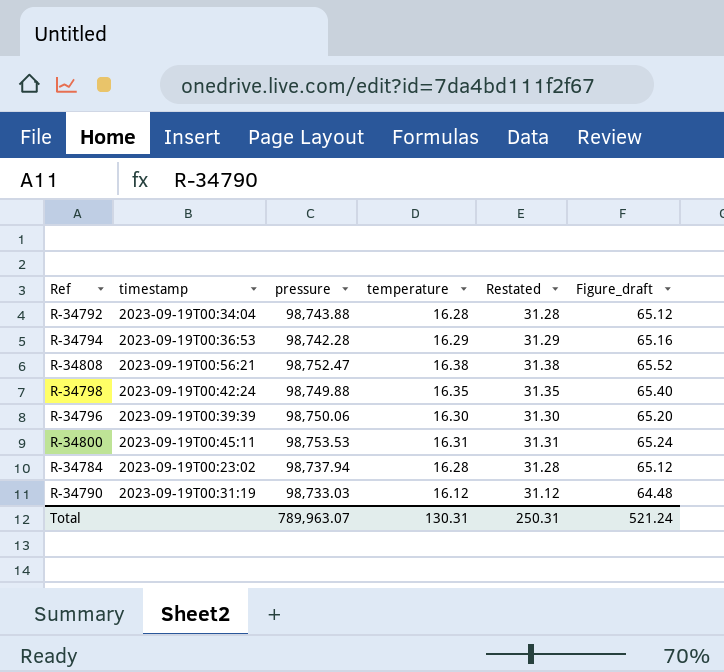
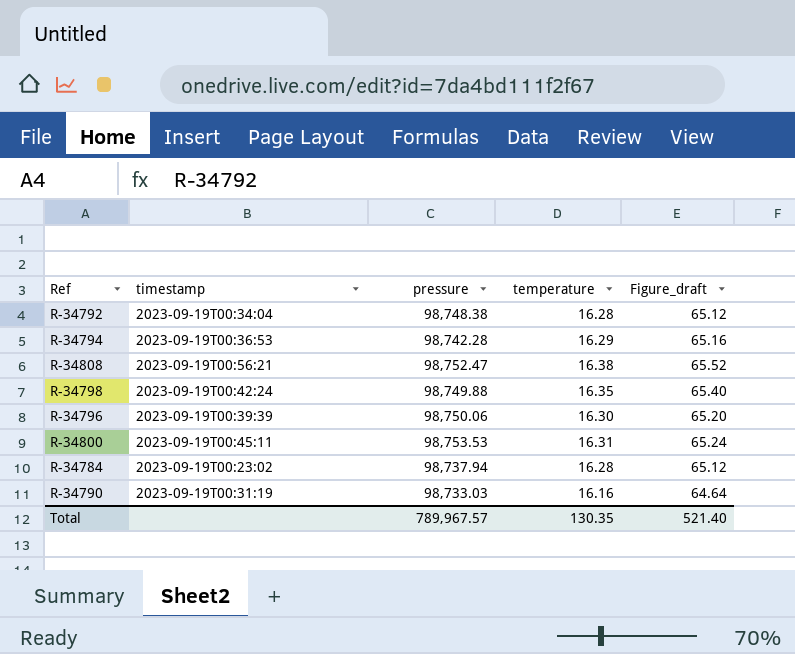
column Restated | formula: [temperature] + 15 -> none
R-34792 | pressure: 98,743.88 -> 98,748.38
R-34790 | temperature: 16.12 -> 16.16
R-34790 | Figure_draft: 64.48 -> 64.64
Total | pressure: 789,963.07 -> 789,967.57
Total | temperature: 130.31 -> 130.35
Total | Figure_draft: 521.24 -> 521.40

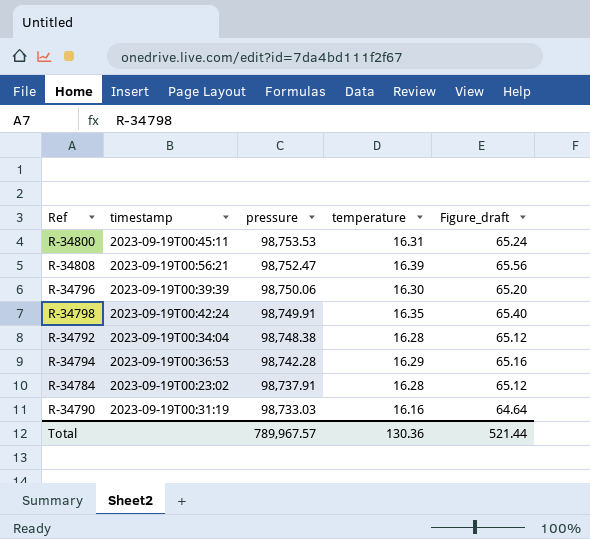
row order: none -> pressure descending
R-34808 | temperature: 16.38 -> 16.39
R-34808 | Figure_draft: 65.52 -> 65.56
R-34798 | pressure: 98,749.88 -> 98,749.91
R-34784 | pressure: 98,737.94 -> 98,737.91
Total | temperature: 130.35 -> 130.36
Total | Figure_draft: 521.40 -> 521.44

